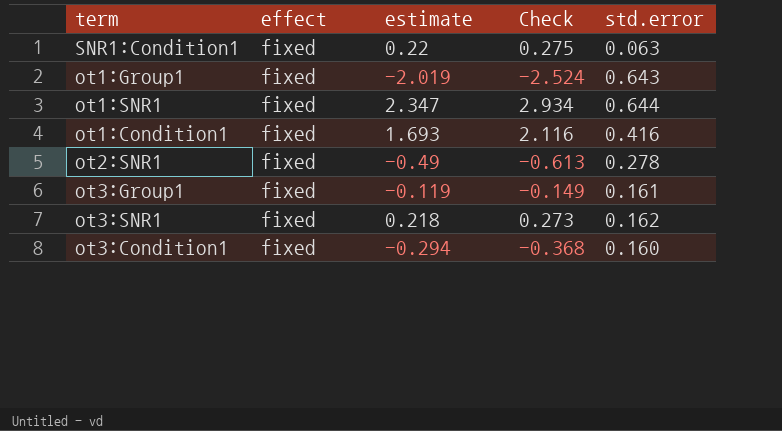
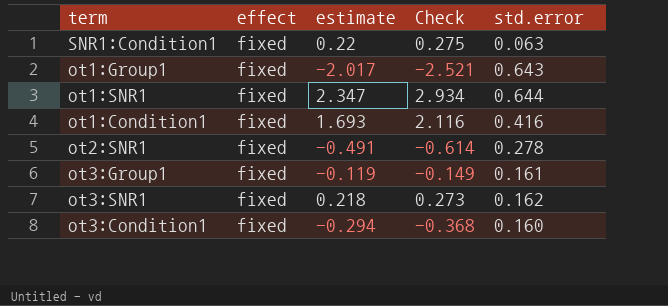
ot1:Group1 | estimate: -2.019 -> -2.017
ot1:Group1 | Check: -2.524 -> -2.521
ot2:SNR1 | estimate: -0.49 -> -0.491
ot2:SNR1 | Check: -0.613 -> -0.614

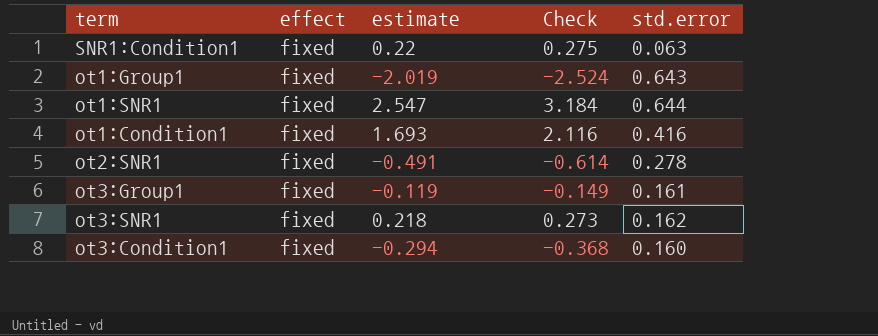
ot1:Group1 | estimate: -2.017 -> -2.019
ot1:Group1 | Check: -2.521 -> -2.524
ot1:SNR1 | estimate: 2.347 -> 2.547
ot1:SNR1 | Check: 2.934 -> 3.184

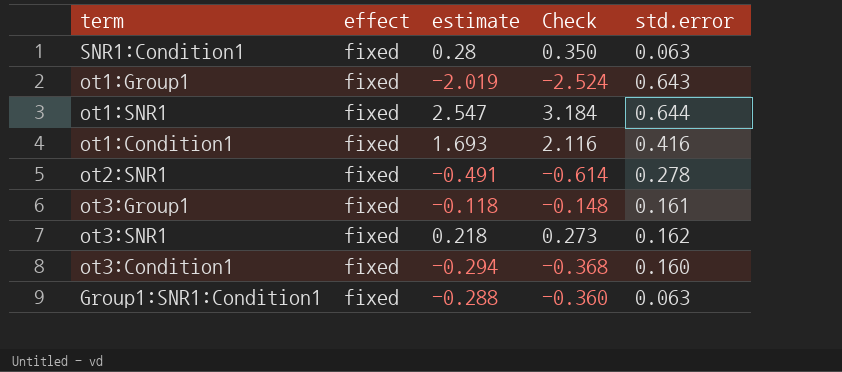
SNR1:Condition1 | estimate: 0.22 -> 0.28
SNR1:Condition1 | Check: 0.275 -> 0.350
ot3:Group1 | estimate: -0.119 -> -0.118
ot3:Group1 | Check: -0.149 -> -0.148
row Group1:SNR1:Condition1: none -> fixed | -0.288 | -0.360 | 0.063

